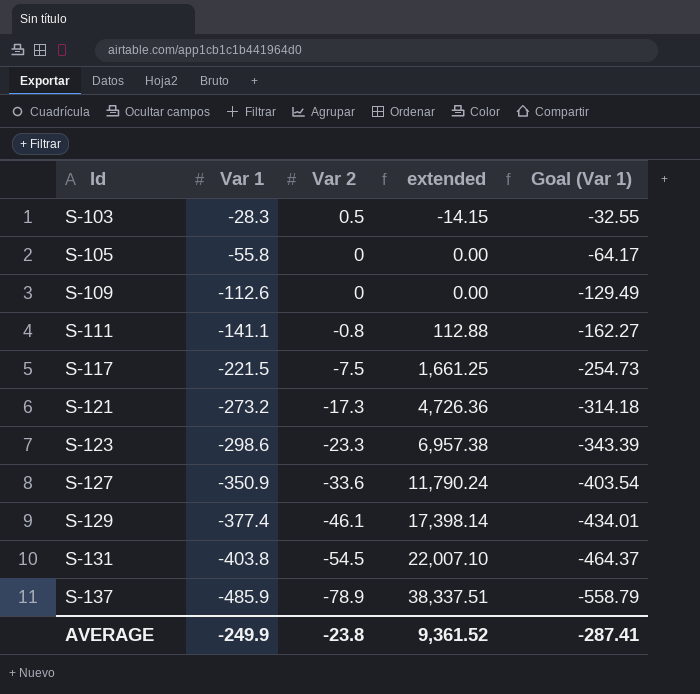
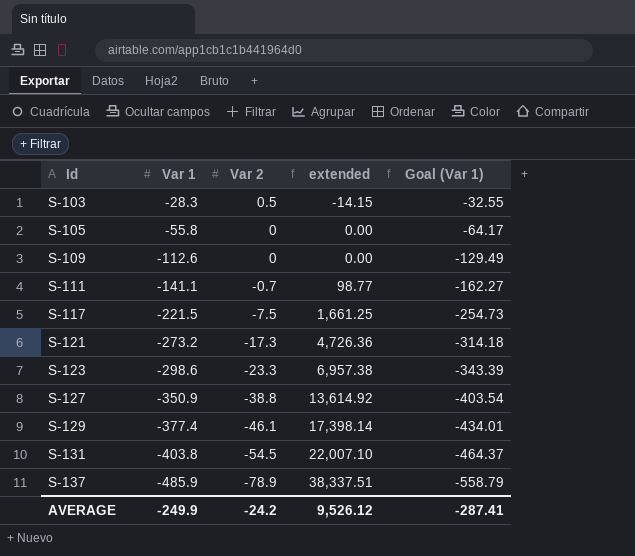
S-111 | Var 2: -0.8 -> -0.7
S-111 | extended: 112.88 -> 98.77
S-127 | Var 2: -33.6 -> -38.8
S-127 | extended: 11,790.24 -> 13,614.92
AVERAGE | Var 2: -23.8 -> -24.2
AVERAGE | extended: 9,361.52 -> 9,526.12

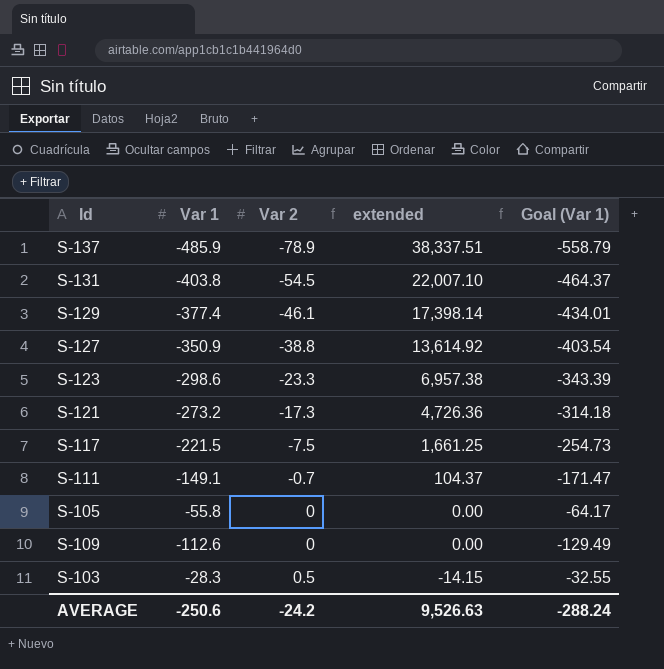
row order: Id ascending -> Var 2 ascending
S-111 | Var 1: -141.1 -> -149.1
S-111 | extended: 98.77 -> 104.37
S-111 | Goal (Var 1): -162.27 -> -171.47
AVERAGE | Var 1: -249.9 -> -250.6
AVERAGE | extended: 9,526.12 -> 9,526.63
AVERAGE | Goal (Var 1): -287.41 -> -288.24

